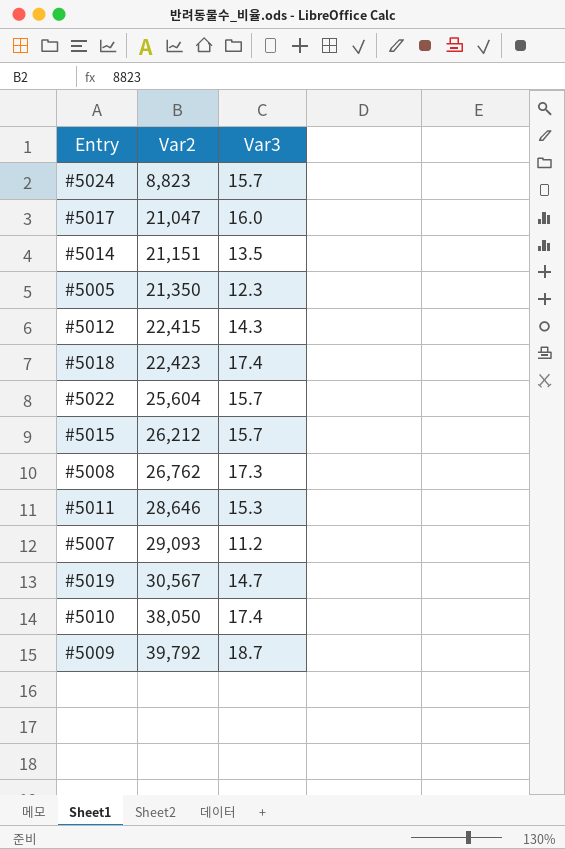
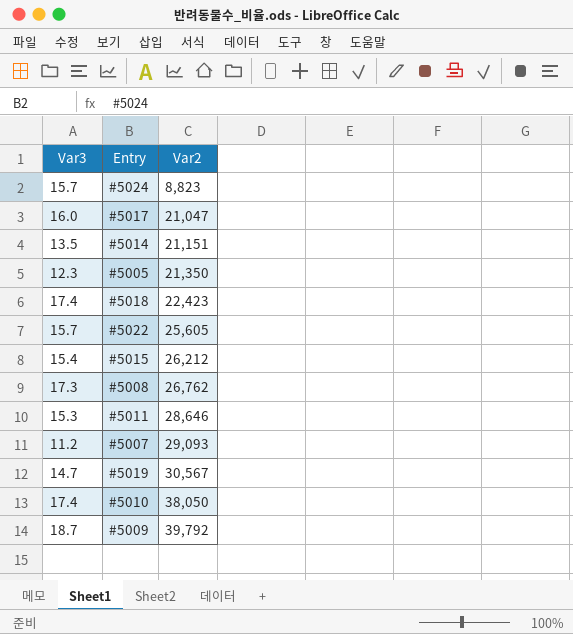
column Var3 | position: 3 -> 1
row #5012: 22,415 | 14.3 -> none
#5022 | Var2: 25,604 -> 25,605
#5015 | Var3: 15.7 -> 15.4

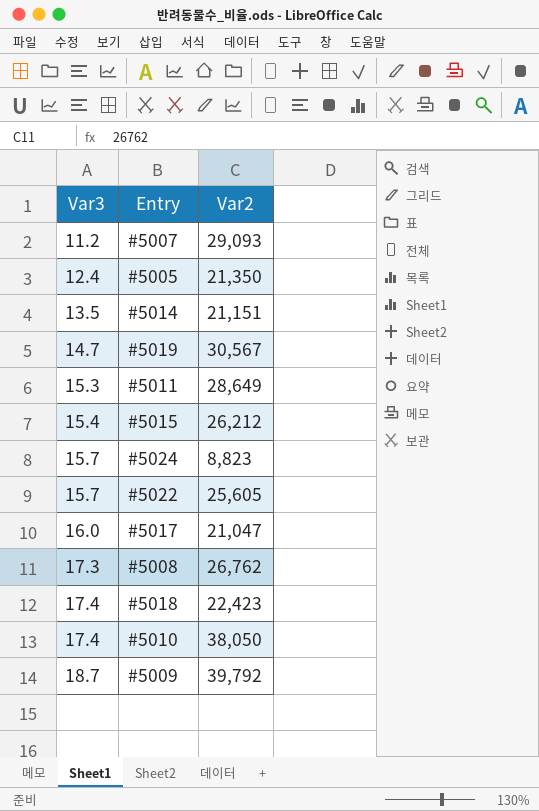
row order: Var2 ascending -> Var3 ascending
#5005 | Var3: 12.3 -> 12.4
#5011 | Var2: 28,646 -> 28,649

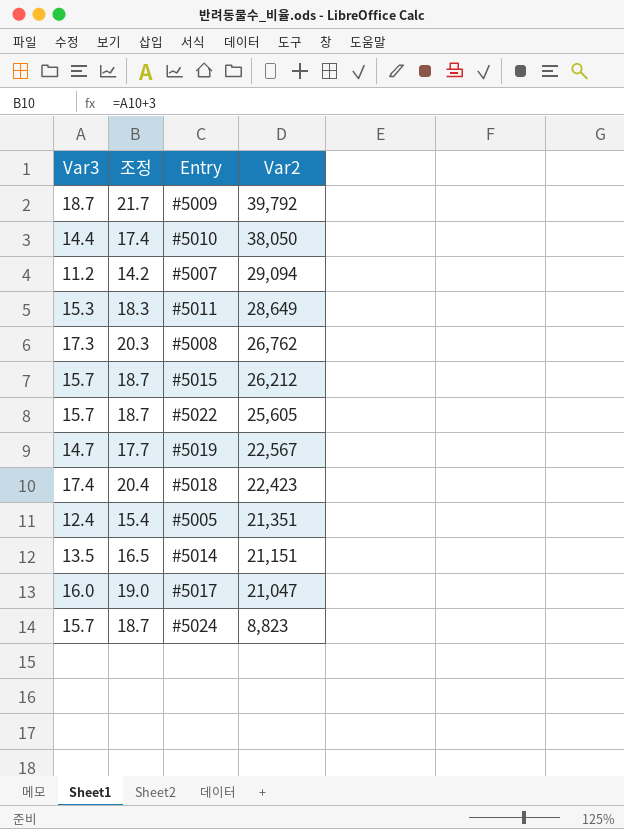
row order: Var3 ascending -> Var2 descending
column 조정 | formula: none -> [Var3] + 3
#5010 | Var3: 17.4 -> 14.4
#5007 | Var2: 29,093 -> 29,094
#5015 | Var3: 15.4 -> 15.7
#5019 | Var2: 30,567 -> 22,567
#5005 | Var2: 21,350 -> 21,351

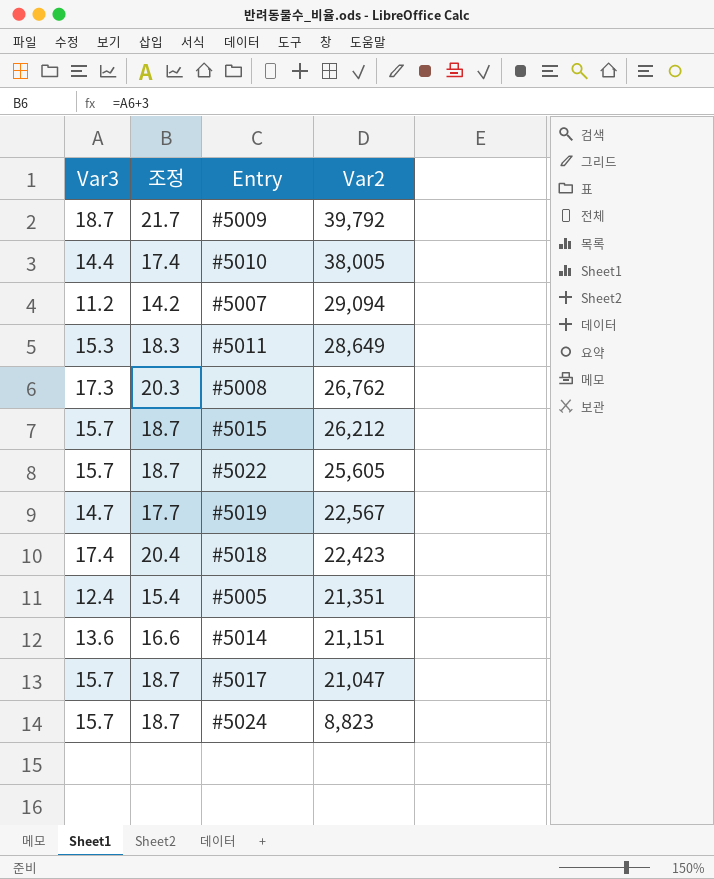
#5010 | Var2: 38,050 -> 38,005
#5014 | Var3: 13.5 -> 13.6
#5014 | 조정: 16.5 -> 16.6
#5017 | Var3: 16.0 -> 15.7
#5017 | 조정: 19.0 -> 18.7

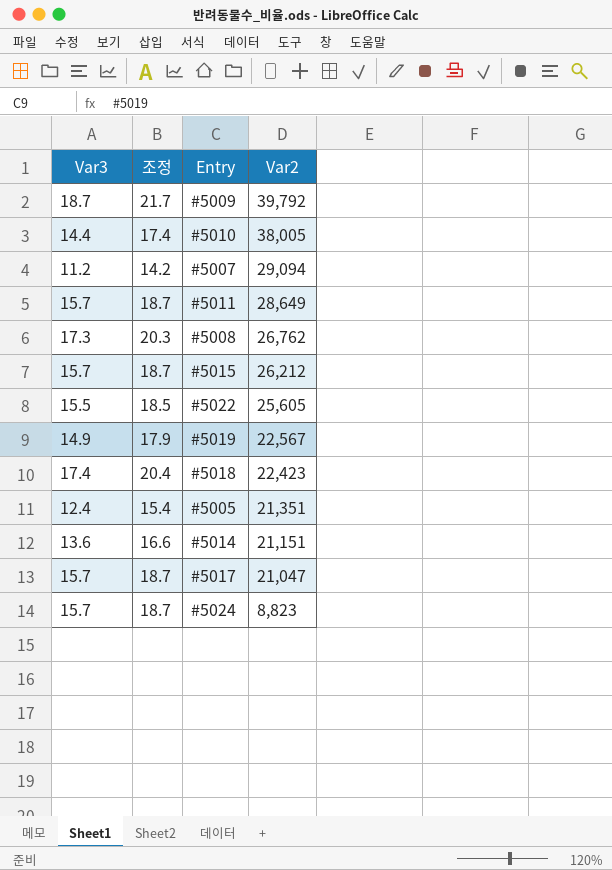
#5011 | Var3: 15.3 -> 15.7
#5011 | 조정: 18.3 -> 18.7
#5022 | Var3: 15.7 -> 15.5
#5022 | 조정: 18.7 -> 18.5
#5019 | Var3: 14.7 -> 14.9
#5019 | 조정: 17.7 -> 17.9

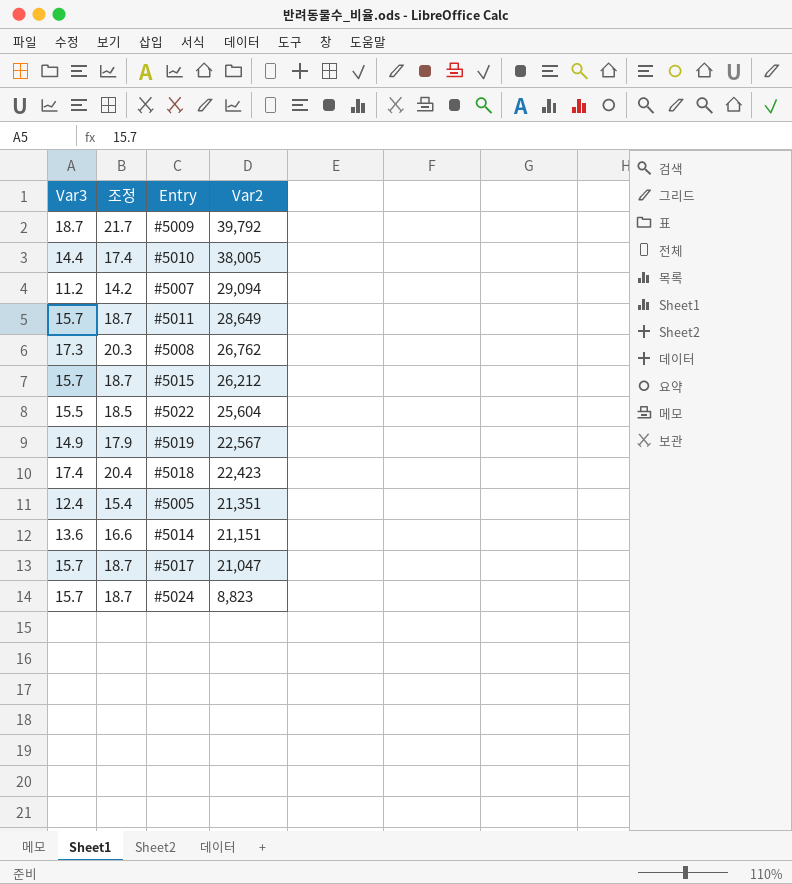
#5022 | Var2: 25,605 -> 25,604

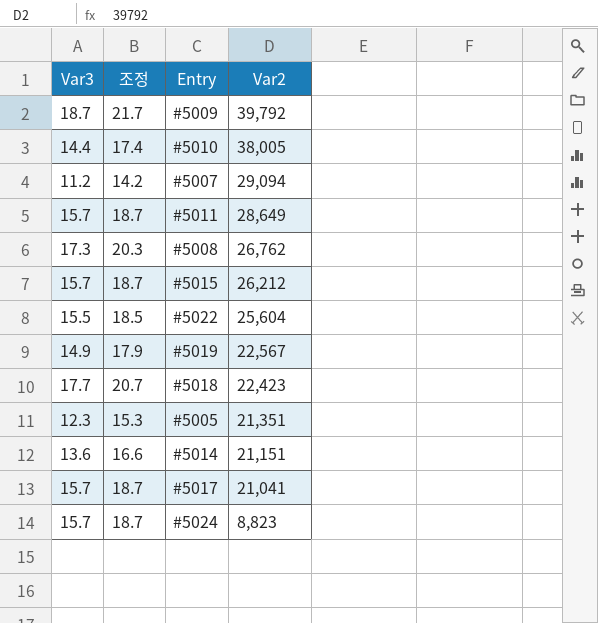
#5018 | Var3: 17.4 -> 17.7
#5018 | 조정: 20.4 -> 20.7
#5005 | Var3: 12.4 -> 12.3
#5005 | 조정: 15.4 -> 15.3
#5017 | Var2: 21,047 -> 21,041

